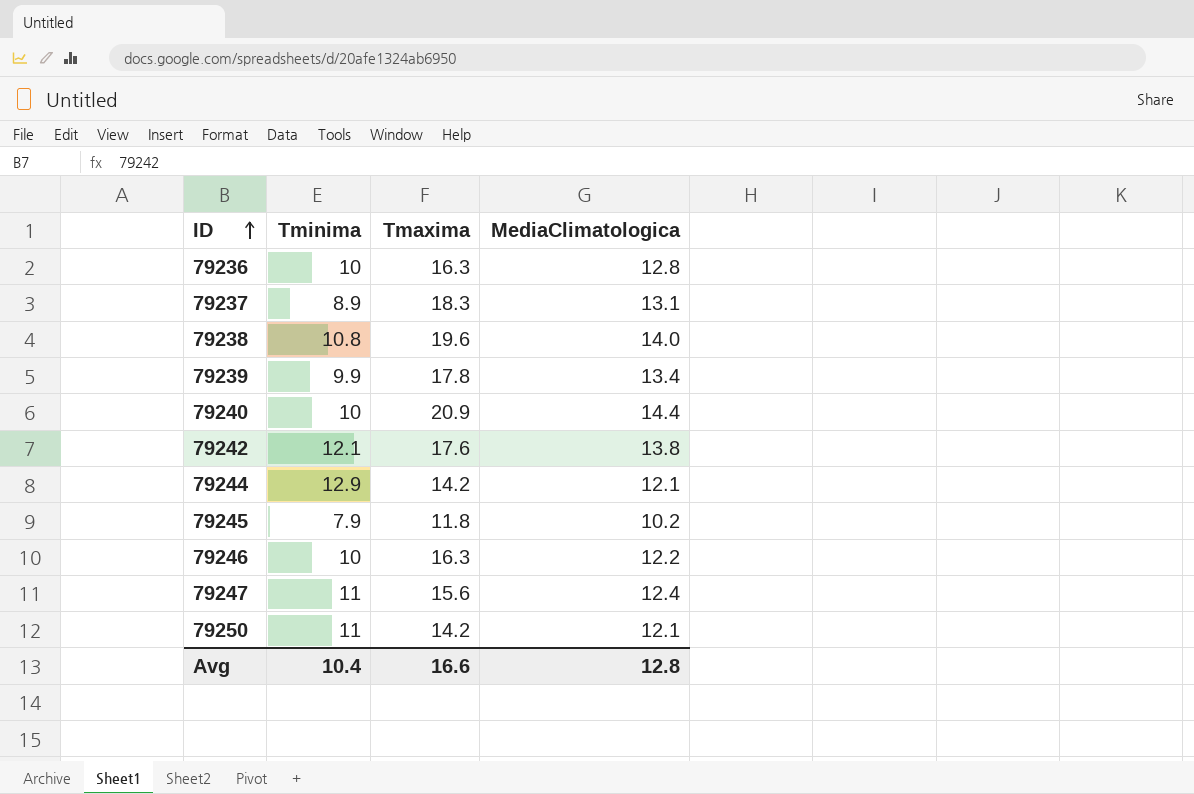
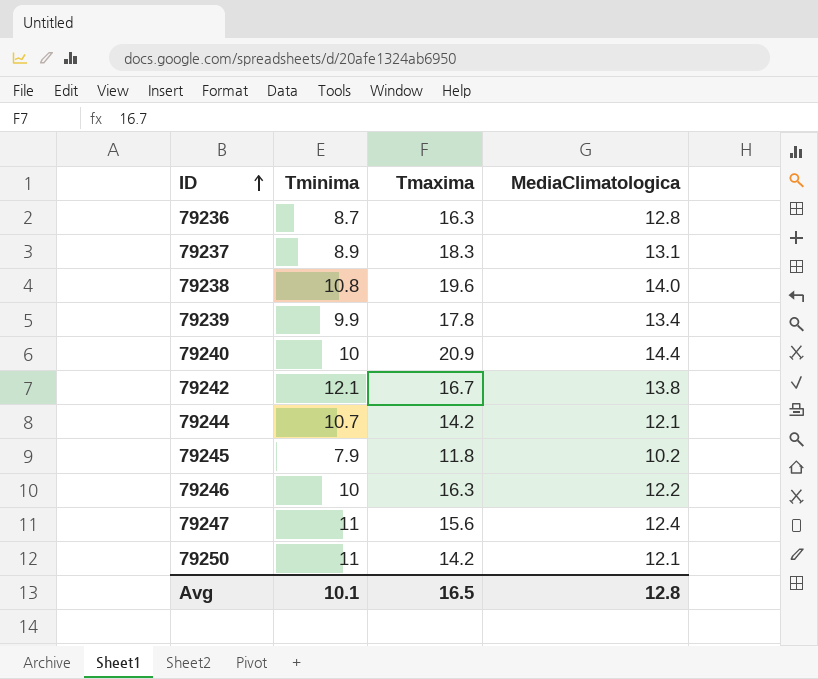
79236 | Tminima: 10 -> 8.7
79242 | Tmaxima: 17.6 -> 16.7
79244 | Tminima: 12.9 -> 10.7
Avg | Tminima: 10.4 -> 10.1
Avg | Tmaxima: 16.6 -> 16.5

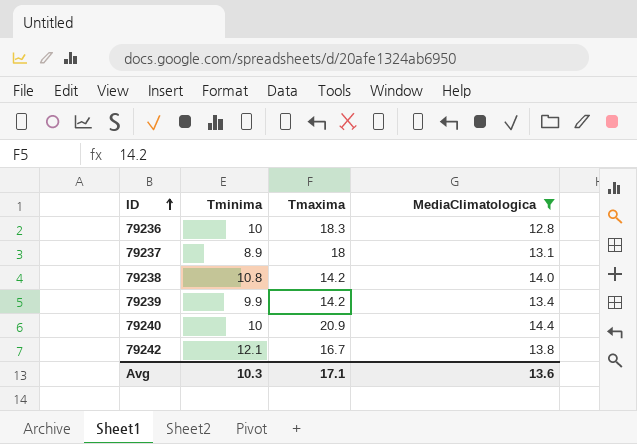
filter: none -> MediaClimatologica >= 12.8
79236 | Tminima: 8.7 -> 10
79236 | Tmaxima: 16.3 -> 18.3
79237 | Tmaxima: 18.3 -> 18
79238 | Tmaxima: 19.6 -> 14.2
79239 | Tmaxima: 17.8 -> 14.2
Avg | Tminima: 10.1 -> 10.3
Avg | Tmaxima: 16.5 -> 17.1
Avg | MediaClimatologica: 12.8 -> 13.6

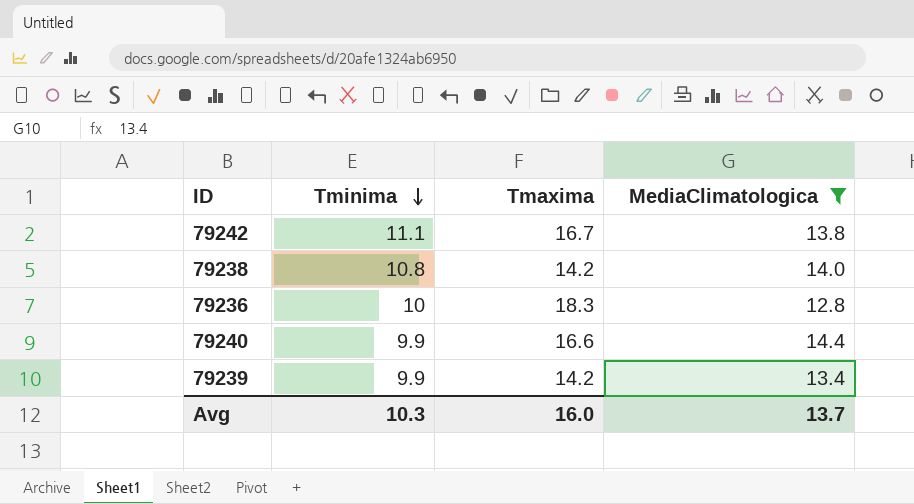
row order: ID ascending -> Tminima descending
row 79237: 8.9 | 18 | 13.1 -> none
79242 | Tminima: 12.1 -> 11.1
79240 | Tminima: 10 -> 9.9
79240 | Tmaxima: 20.9 -> 16.6
Avg | Tmaxima: 17.1 -> 16.0
Avg | MediaClimatologica: 13.6 -> 13.7

